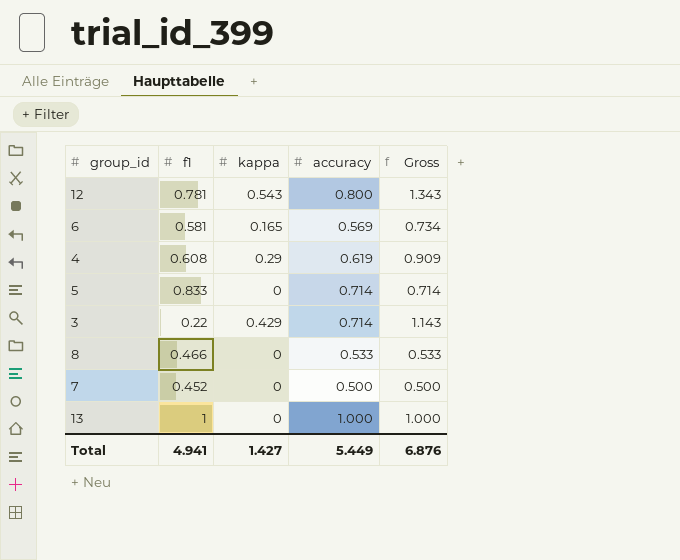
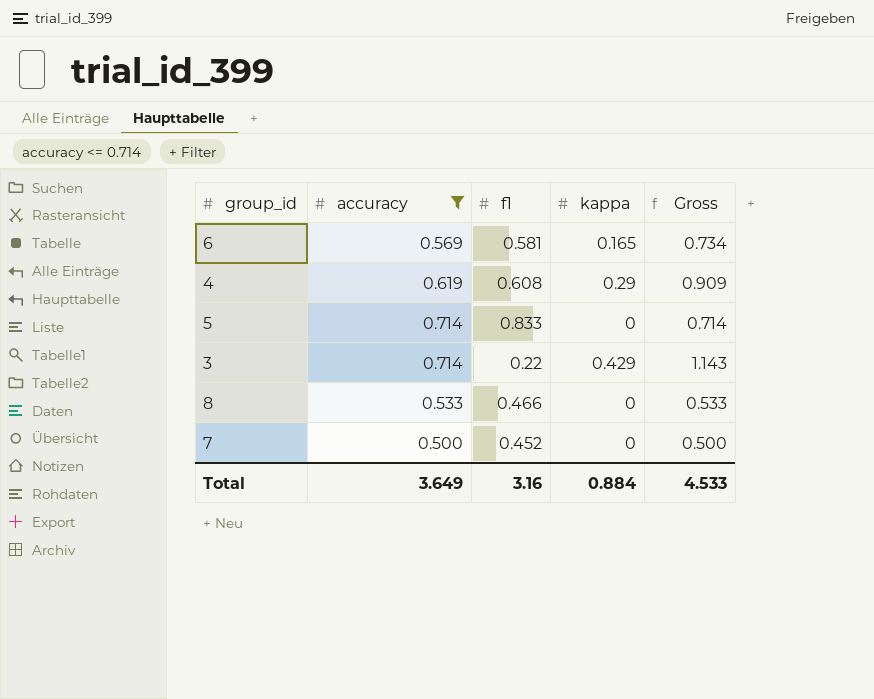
filter: none -> accuracy <= 0.714
column accuracy | position: 4 -> 2
Total | accuracy: 5.449 -> 3.649
Total | f1: 4.941 -> 3.16
Total | kappa: 1.427 -> 0.884
Total | Gross: 6.876 -> 4.533

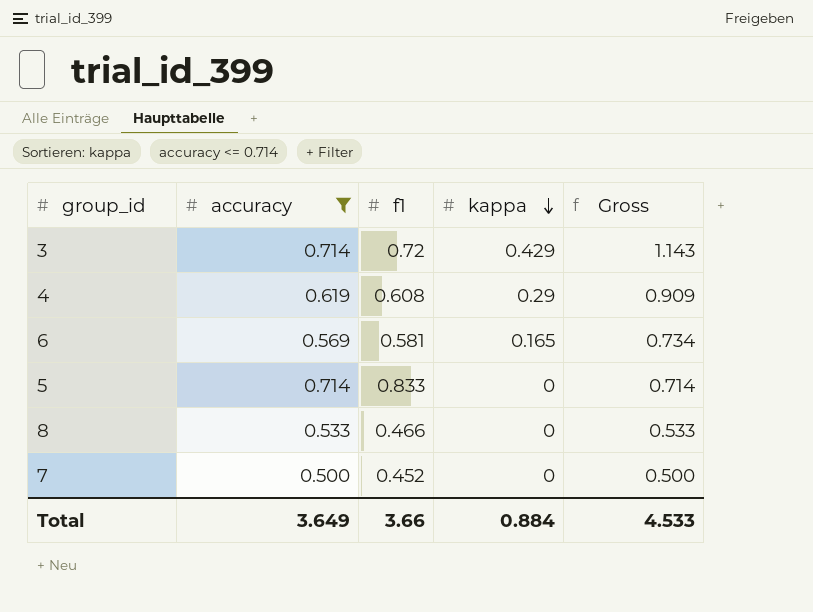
row order: none -> kappa descending
3 | f1: 0.22 -> 0.72
Total | f1: 3.16 -> 3.66

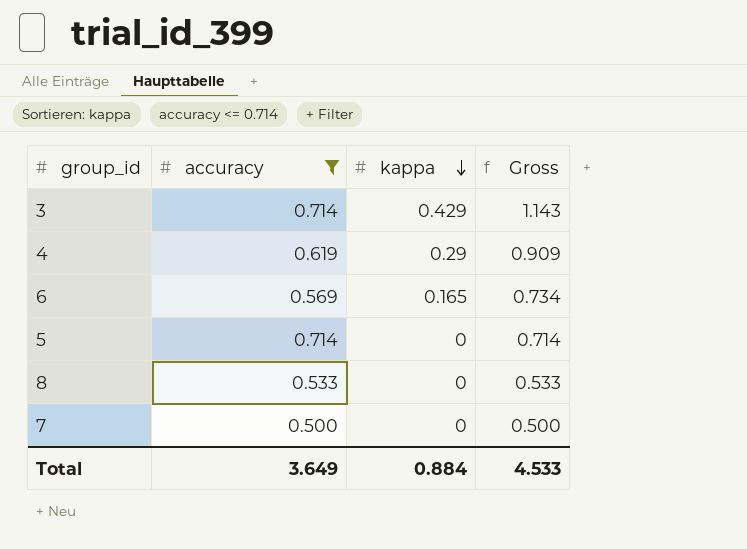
column f1 | position: 3 -> none

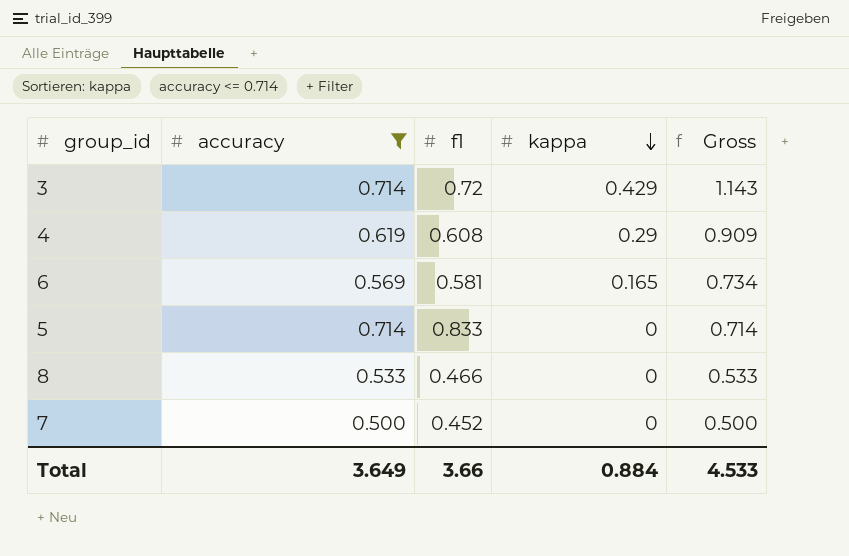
column f1 | position: none -> 3

